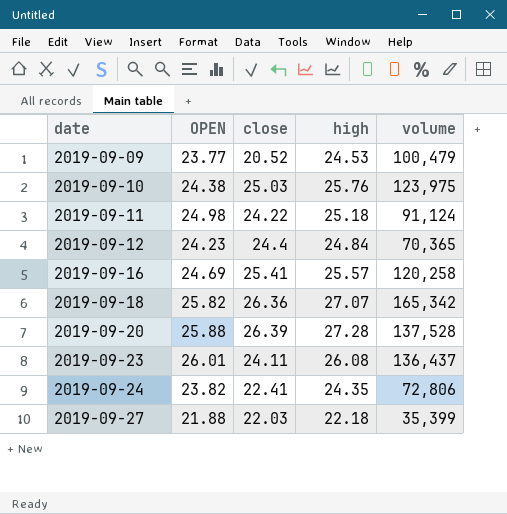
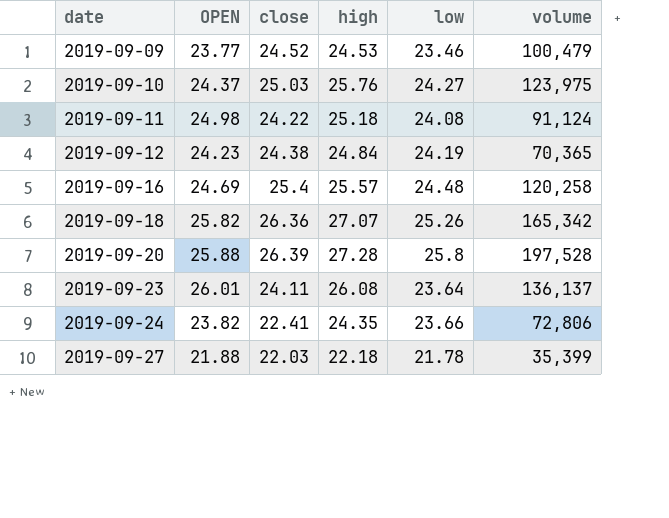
column low | position: none -> 5
2019-09-09 | close: 20.52 -> 24.52
2019-09-10 | OPEN: 24.38 -> 24.37
2019-09-12 | close: 24.4 -> 24.38
2019-09-16 | close: 25.41 -> 25.4
2019-09-20 | volume: 137,528 -> 197,528
2019-09-23 | volume: 136,437 -> 136,137

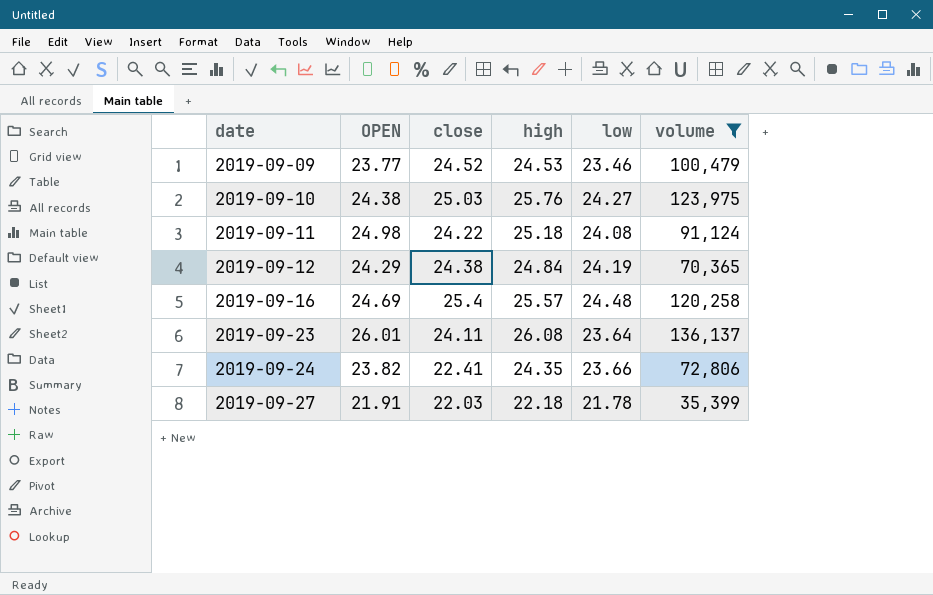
filter: none -> volume <= 136,137
2019-09-10 | OPEN: 24.37 -> 24.38
2019-09-12 | OPEN: 24.23 -> 24.29
2019-09-27 | OPEN: 21.88 -> 21.91

